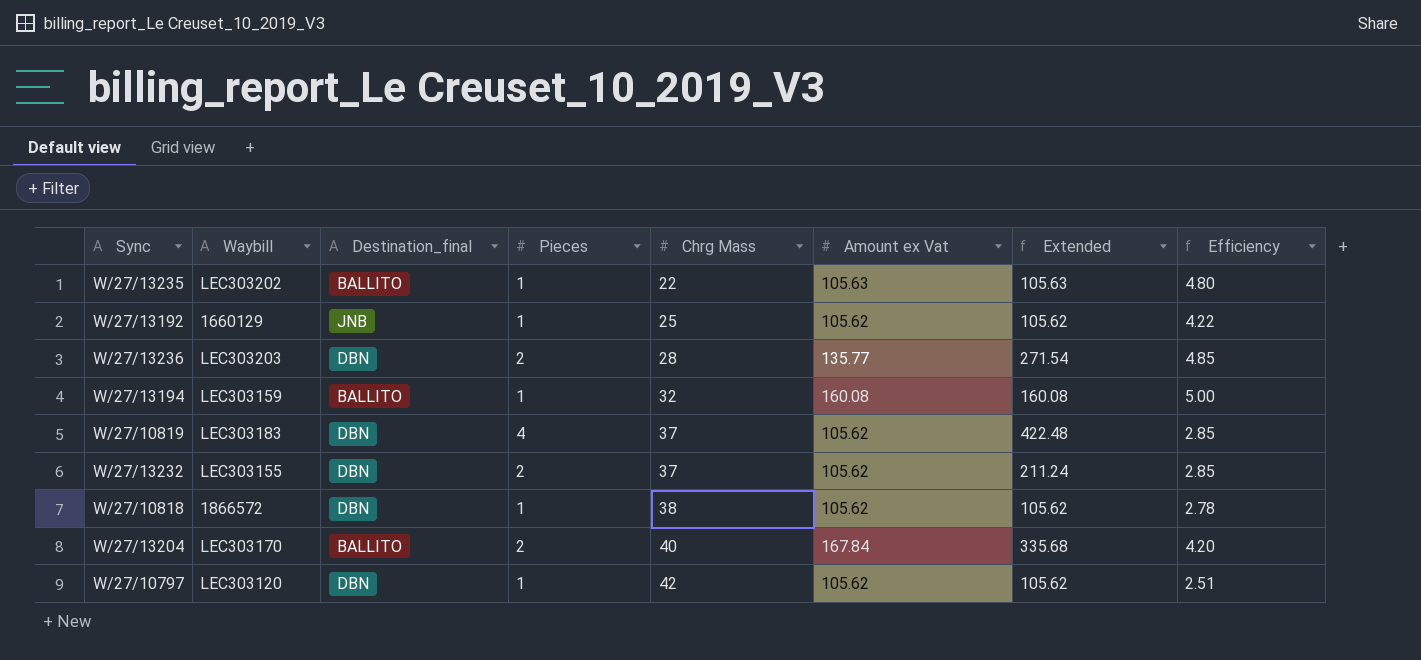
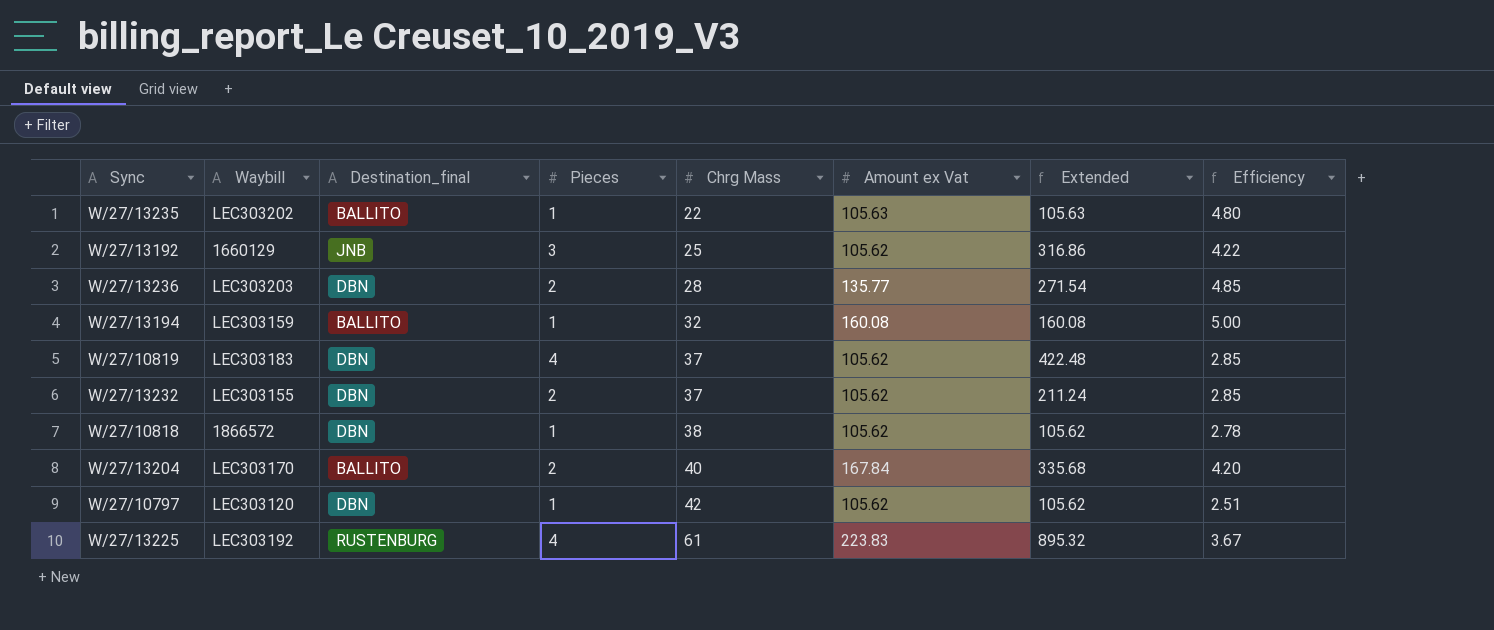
W/27/13192 | Pieces: 1 -> 3
W/27/13192 | Extended: 105.62 -> 316.86
row W/27/13225: none -> LEC303192 | RUSTENBURG | 4 | 61 | 223.83 | 895.32 | 3.67

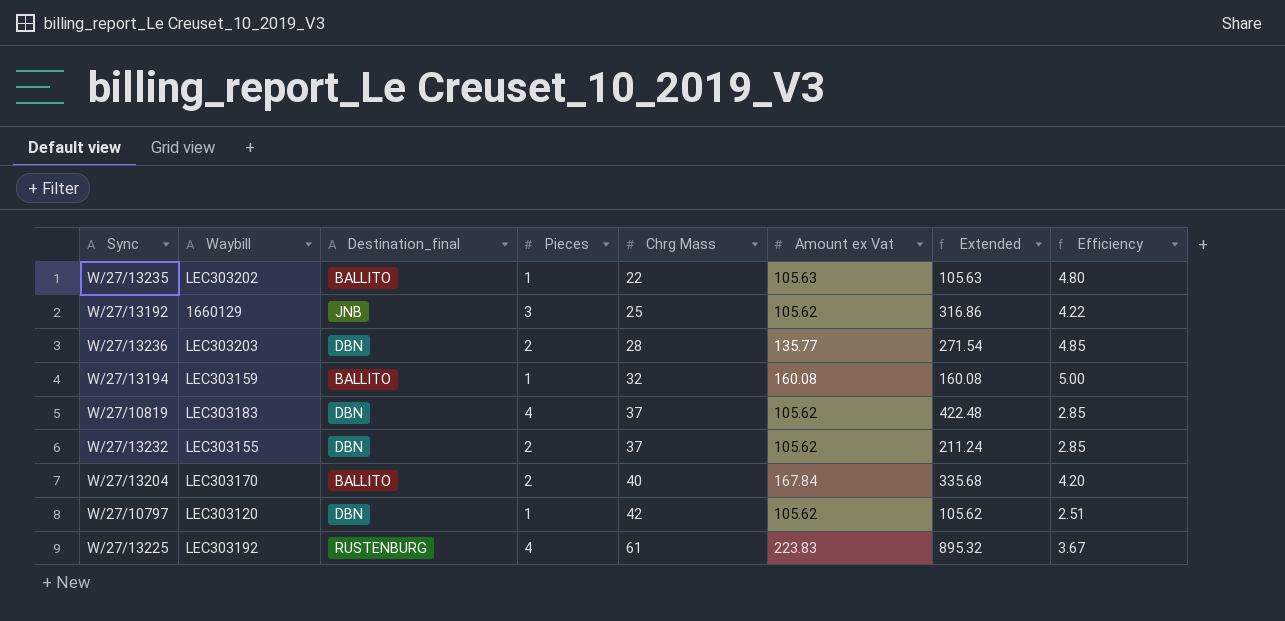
row W/27/10818: 1866572 | DBN | 1 | 38 | 105.62 | 105.62 | 2.78 -> none

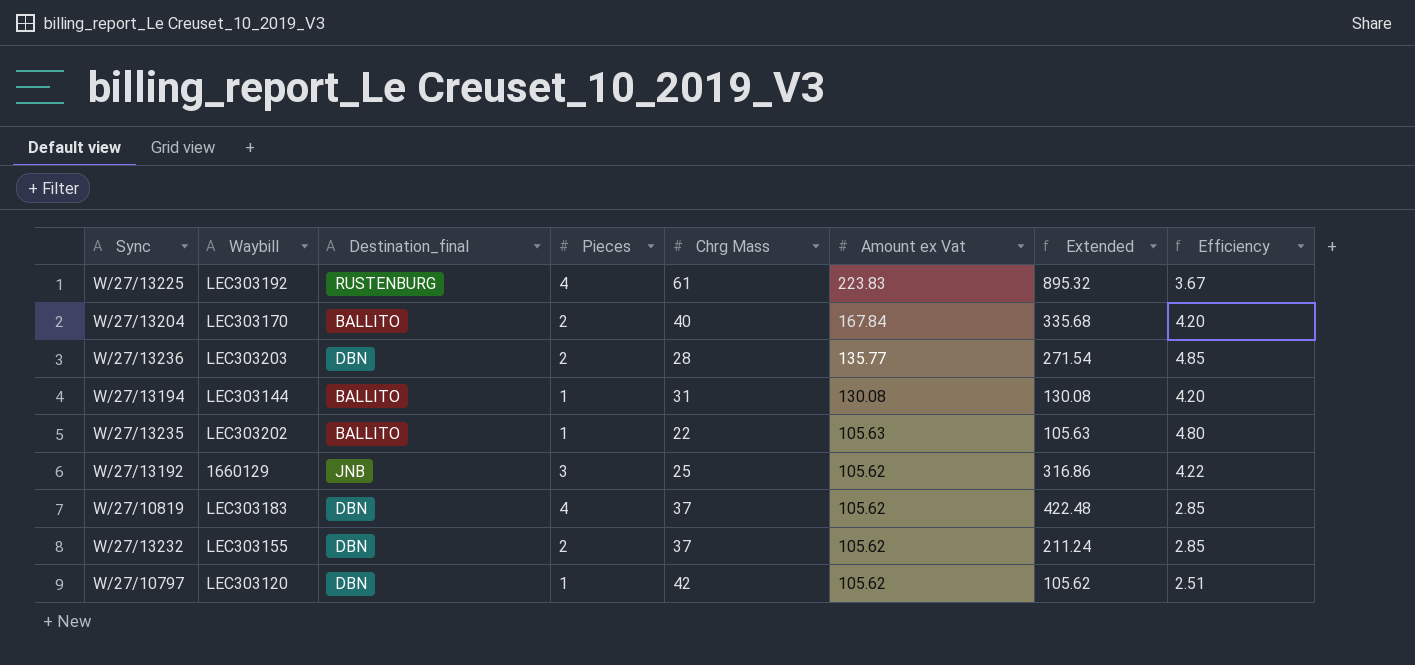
row order: Chrg Mass ascending -> Amount ex Vat descending
W/27/13194 | Waybill: LEC303159 -> LEC303144
W/27/13194 | Chrg Mass: 32 -> 31
W/27/13194 | Amount ex Vat: 160.08 -> 130.08
W/27/13194 | Extended: 160.08 -> 130.08
W/27/13194 | Efficiency: 5.00 -> 4.20

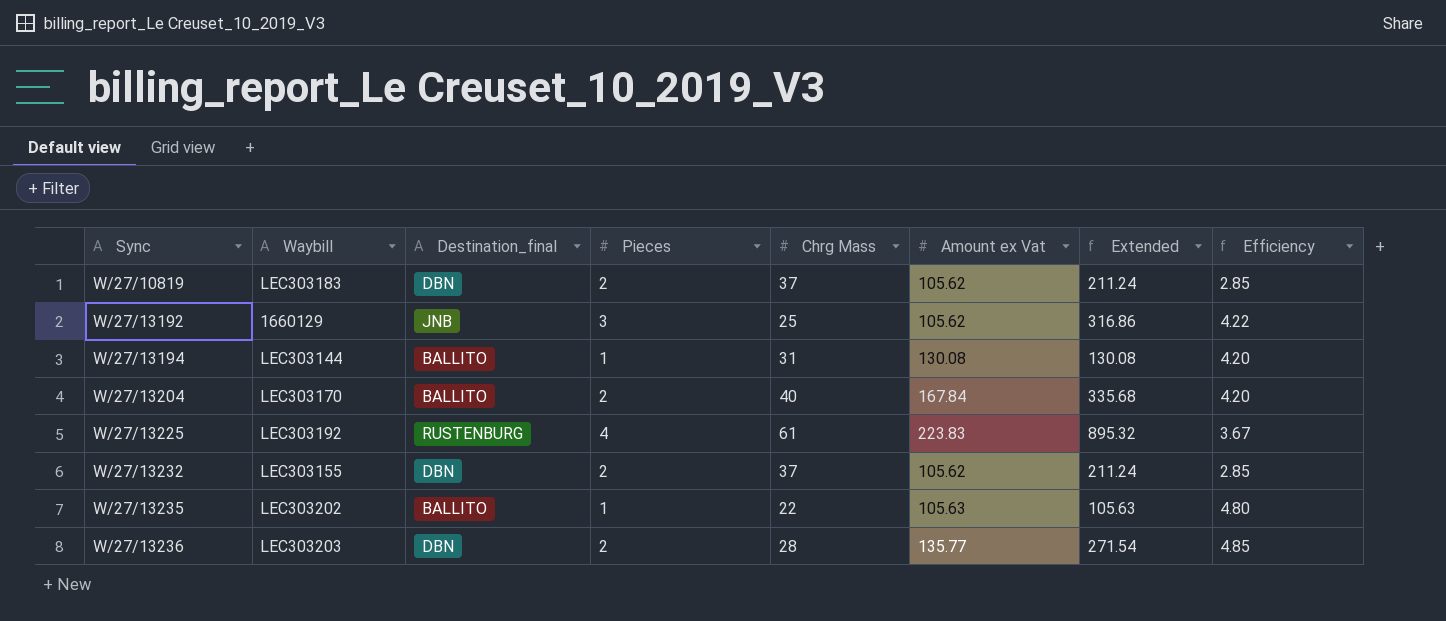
row order: Amount ex Vat descending -> Sync ascending
row W/27/10797: LEC303120 | DBN | 1 | 42 | 105.62 | 105.62 | 2.51 -> none
W/27/10819 | Pieces: 4 -> 2
W/27/10819 | Extended: 422.48 -> 211.24

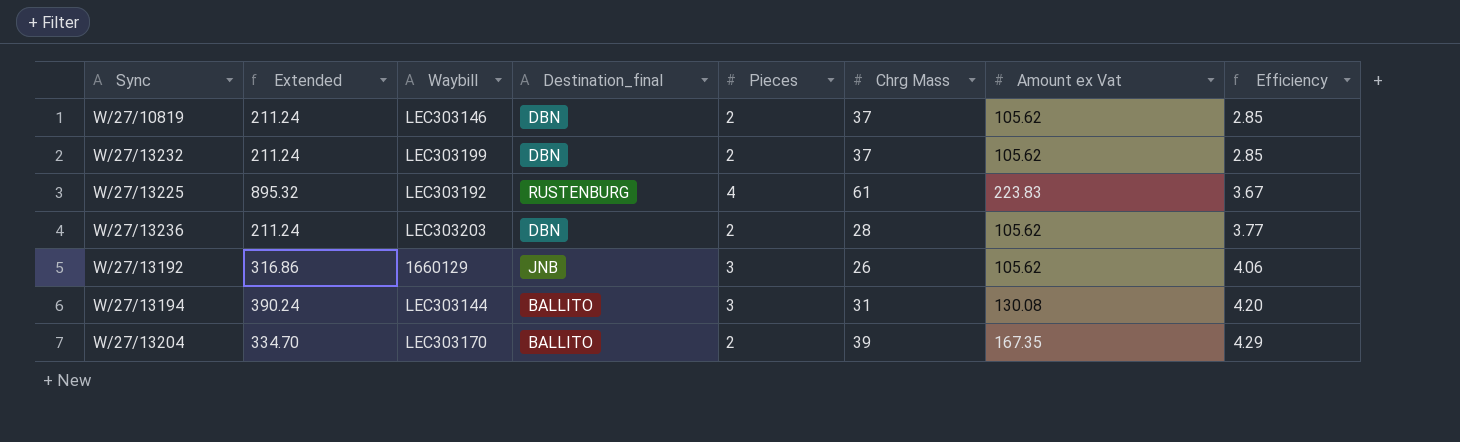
row order: Sync ascending -> Efficiency ascending
column Extended | position: 7 -> 2
row W/27/13235: LEC303202 | BALLITO | 1 | 22 | 105.63 | 105.63 | 4.80 -> none
W/27/10819 | Waybill: LEC303183 -> LEC303146
W/27/13232 | Waybill: LEC303155 -> LEC303199
W/27/13236 | Extended: 271.54 -> 211.24
W/27/13236 | Amount ex Vat: 135.77 -> 105.62
W/27/13236 | Efficiency: 4.85 -> 3.77
W/27/13192 | Chrg Mass: 25 -> 26
W/27/13192 | Efficiency: 4.22 -> 4.06
W/27/13194 | Extended: 130.08 -> 390.24
W/27/13194 | Pieces: 1 -> 3
W/27/13204 | Extended: 335.68 -> 334.70
W/27/13204 | Chrg Mass: 40 -> 39
W/27/13204 | Amount ex Vat: 167.84 -> 167.35
W/27/13204 | Efficiency: 4.20 -> 4.29

